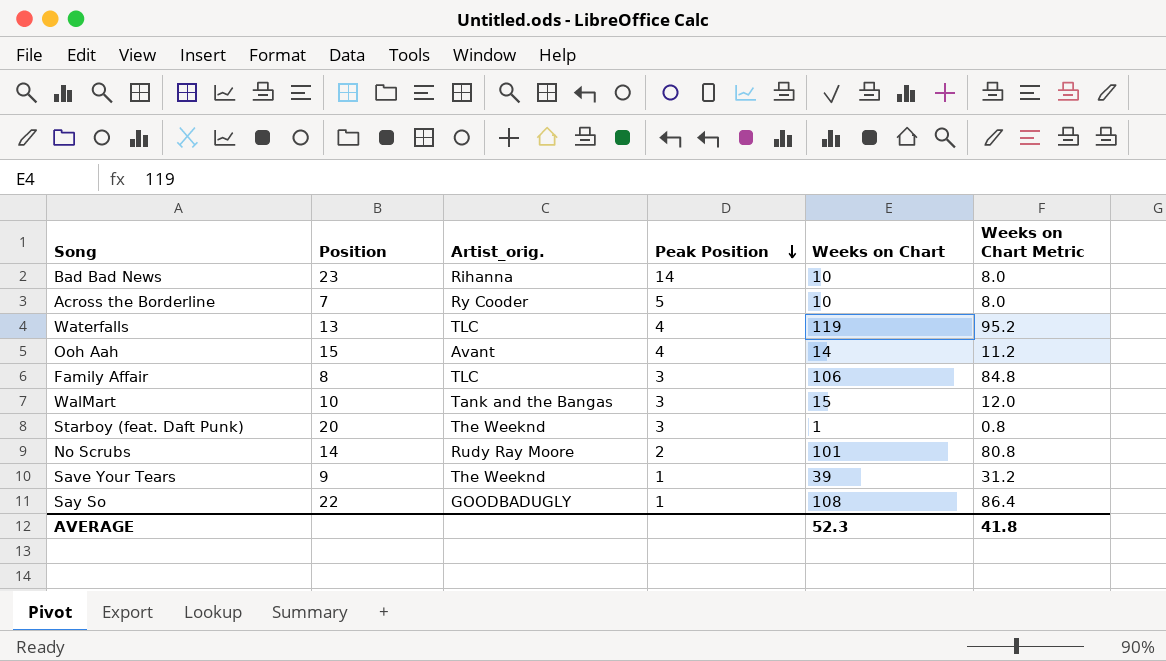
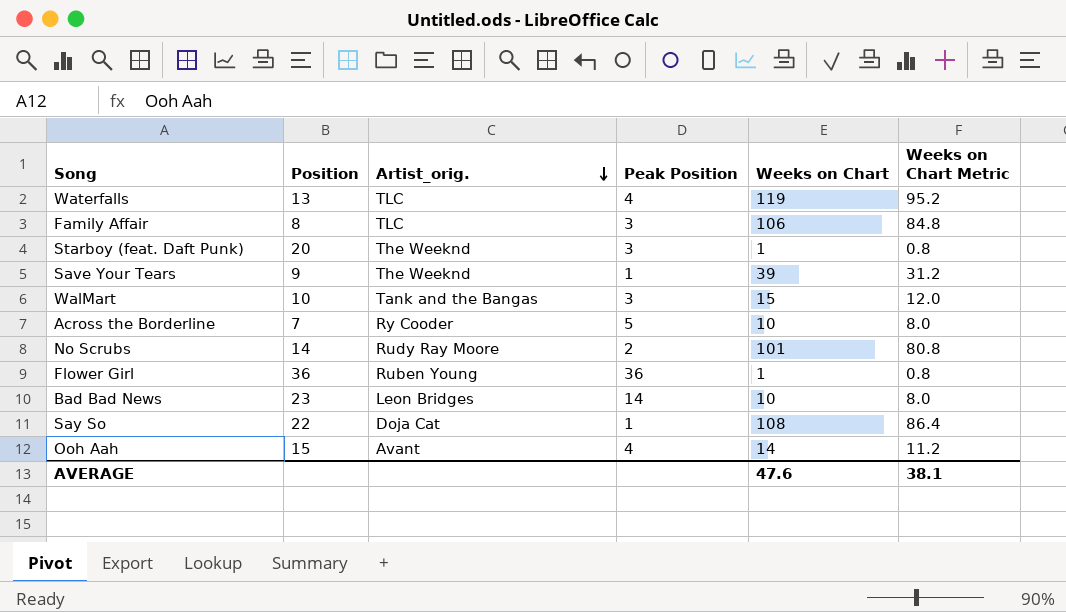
row order: Peak Position descending -> Artist_orig. descending
row Flower Girl: none -> 36 | Ruben Young | 36 | 1 | 0.8
Bad Bad News | Artist_orig.: Rihanna -> Leon Bridges
Say So | Artist_orig.: GOODBADUGLY -> Doja Cat
AVERAGE | Weeks on Chart: 52.3 -> 47.6
AVERAGE | Weeks on Chart Metric: 41.8 -> 38.1

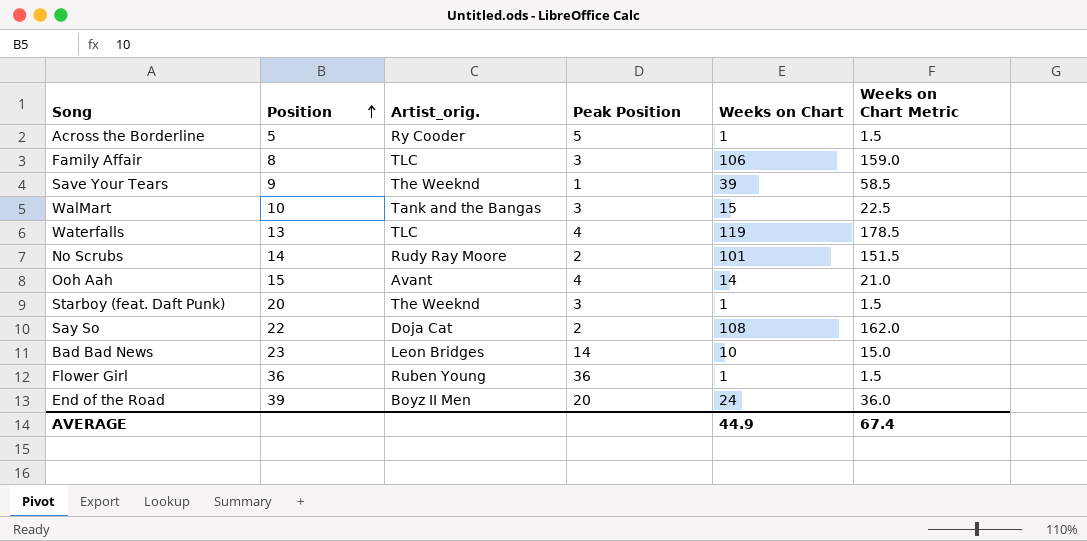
row order: Artist_orig. descending -> Position ascending
column Weeks on Chart Metric | formula: [Weeks on Chart] * 0.8 -> [Weeks on Chart] * 1.5
Across the Borderline | Position: 7 -> 5
Across the Borderline | Weeks on Chart: 10 -> 1
Say So | Peak Position: 1 -> 2
row End of the Road: none -> 39 | Boyz II Men | 20 | 24 | 36.0
AVERAGE | Weeks on Chart: 47.6 -> 44.9
AVERAGE | Weeks on Chart Metric: 38.1 -> 67.4

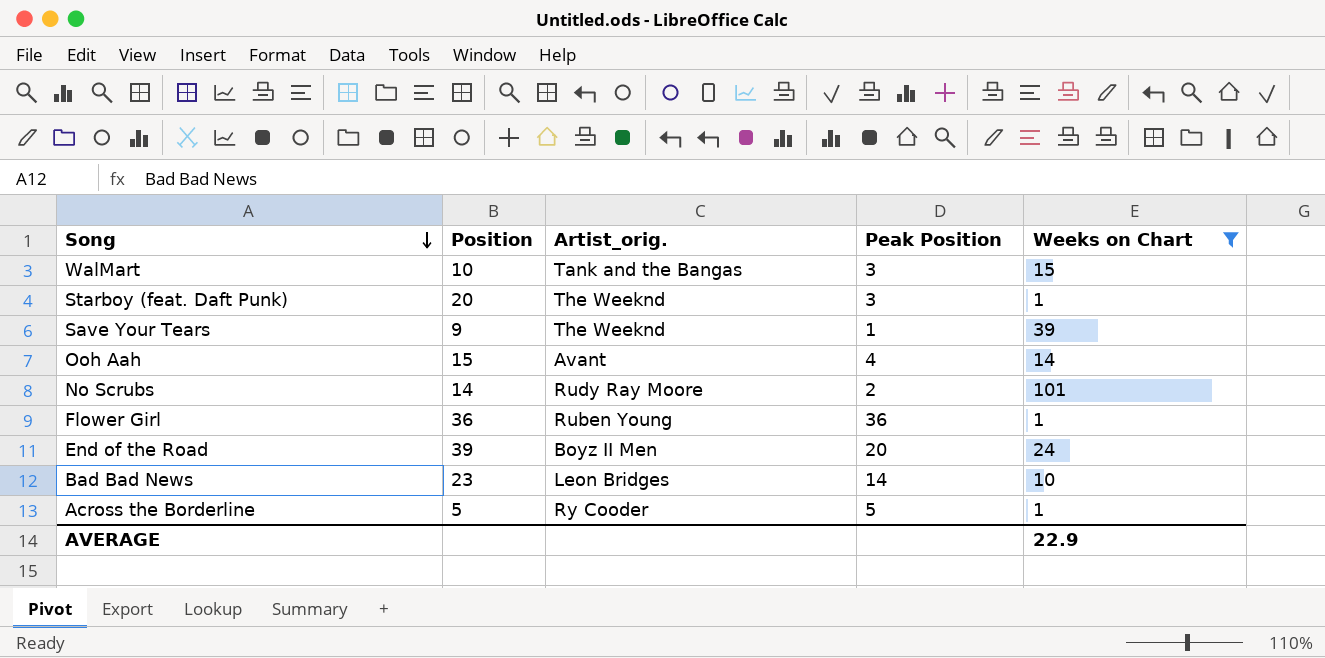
filter: none -> Weeks on Chart <= 101
row order: Position ascending -> Song descending
column Weeks on Chart Metric | formula: [Weeks on Chart] * 1.5 -> none
AVERAGE | Weeks on Chart: 44.9 -> 22.9

